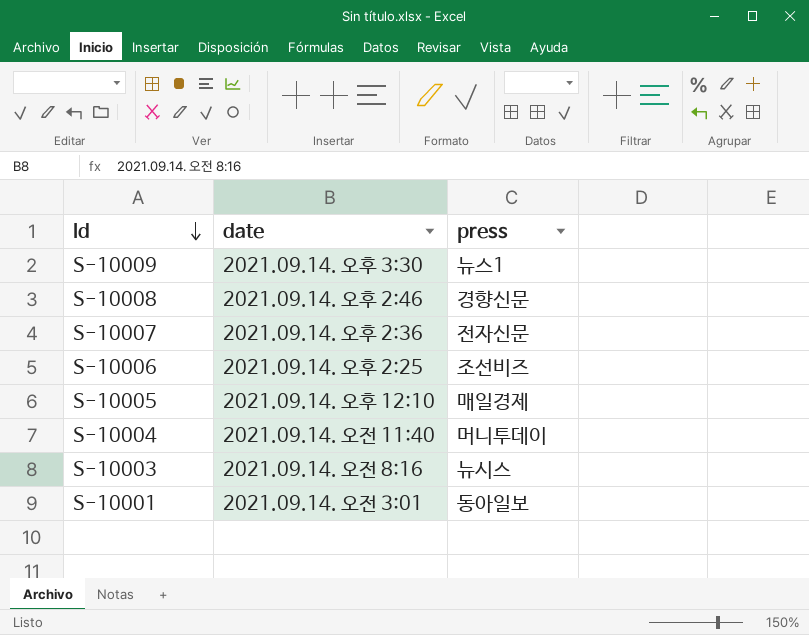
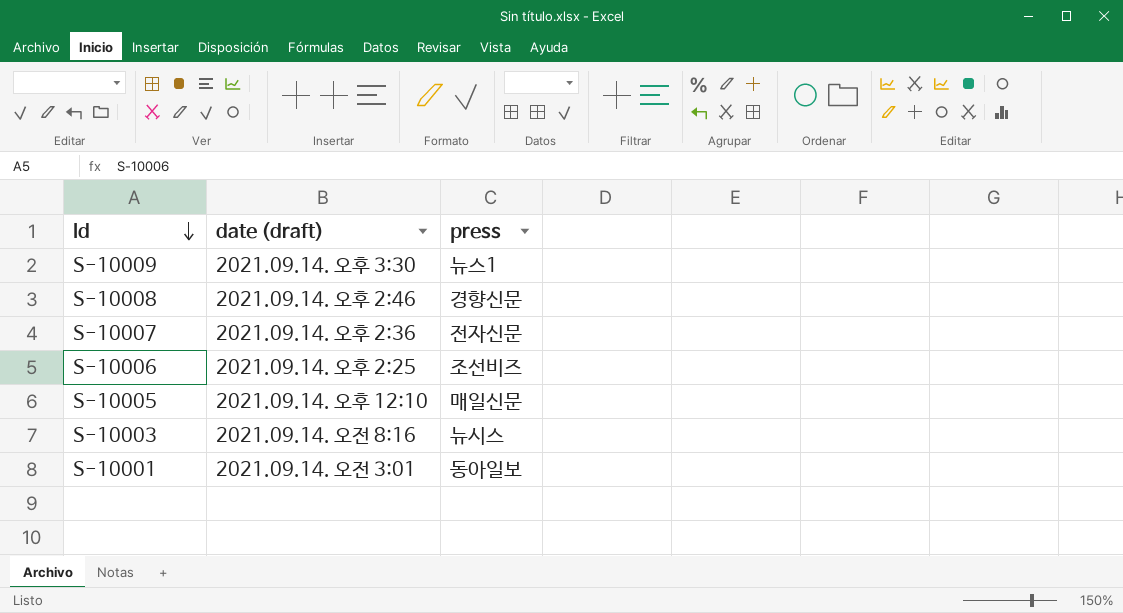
column name: date -> date (draft)
row S-10004: 2021.09.14. 오전 11:40 | 머니투데이 -> none
S-10005 | press: 매일경제 -> 매일신문

